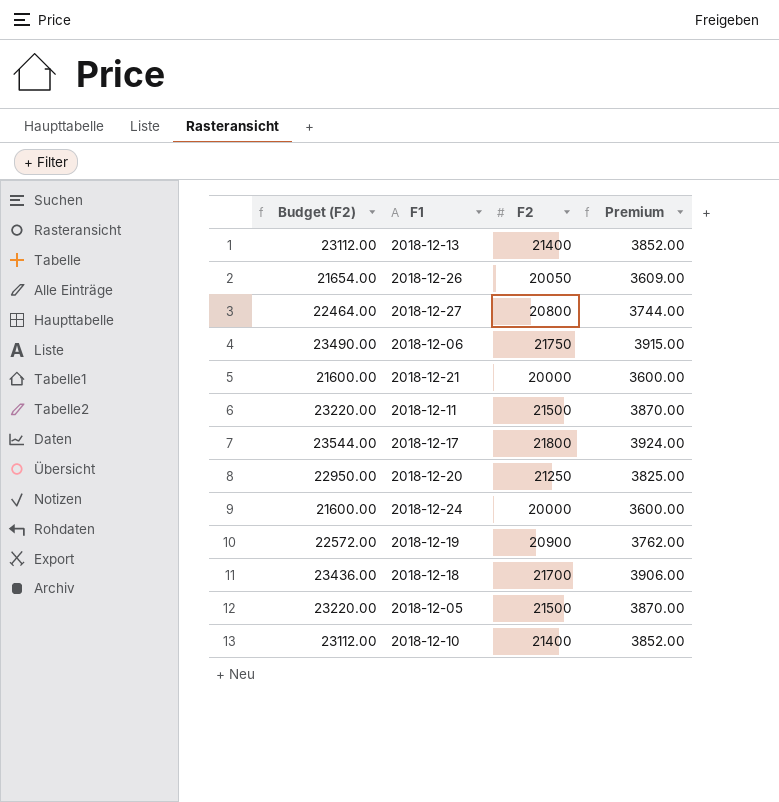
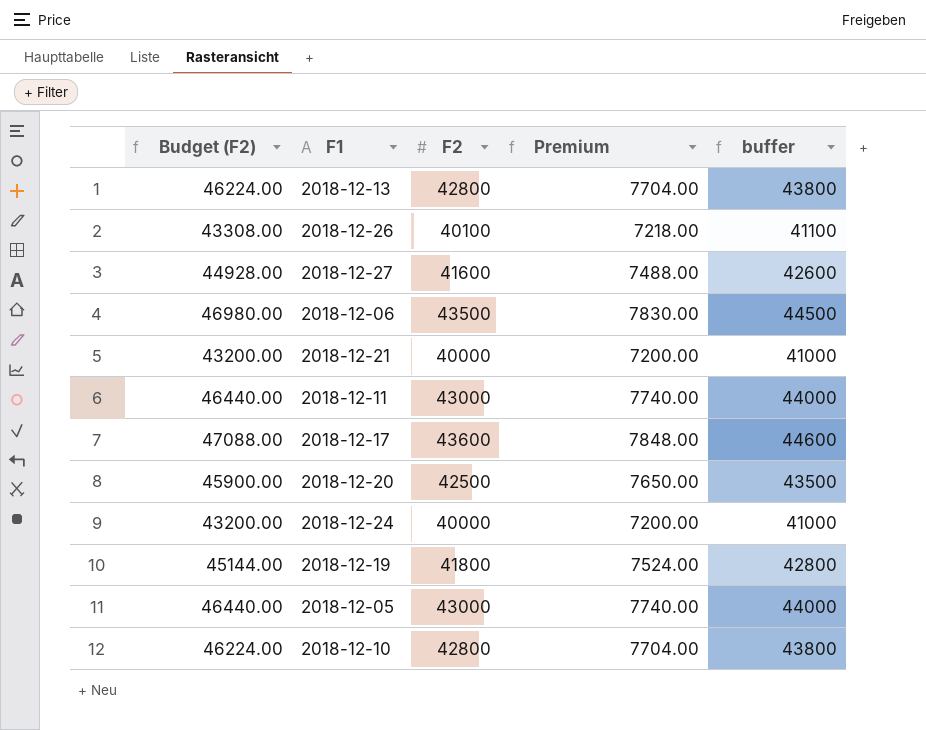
column buffer | formula: none -> [F2] + 1000
row 2018-12-18: 23436.00 | 21700 | 3906.00 -> none
2018-12-13 | Budget (F2): 23112.00 -> 46224.00
2018-12-13 | F2: 21400 -> 42800
2018-12-13 | Premium: 3852.00 -> 7704.00
2018-12-26 | Budget (F2): 21654.00 -> 43308.00
2018-12-26 | F2: 20050 -> 40100
2018-12-26 | Premium: 3609.00 -> 7218.00
2018-12-27 | Budget (F2): 22464.00 -> 44928.00
2018-12-27 | F2: 20800 -> 41600
2018-12-27 | Premium: 3744.00 -> 7488.00
2018-12-06 | Budget (F2): 23490.00 -> 46980.00
2018-12-06 | F2: 21750 -> 43500
2018-12-06 | Premium: 3915.00 -> 7830.00
2018-12-21 | Budget (F2): 21600.00 -> 43200.00
2018-12-21 | F2: 20000 -> 40000
2018-12-21 | Premium: 3600.00 -> 7200.00
2018-12-11 | Budget (F2): 23220.00 -> 46440.00
2018-12-11 | F2: 21500 -> 43000
2018-12-11 | Premium: 3870.00 -> 7740.00
2018-12-17 | Budget (F2): 23544.00 -> 47088.00
2018-12-17 | F2: 21800 -> 43600
2018-12-17 | Premium: 3924.00 -> 7848.00
2018-12-20 | Budget (F2): 22950.00 -> 45900.00
2018-12-20 | F2: 21250 -> 42500
2018-12-20 | Premium: 3825.00 -> 7650.00
2018-12-24 | Budget (F2): 21600.00 -> 43200.00
2018-12-24 | F2: 20000 -> 40000
2018-12-24 | Premium: 3600.00 -> 7200.00
2018-12-19 | Budget (F2): 22572.00 -> 45144.00
2018-12-19 | F2: 20900 -> 41800
2018-12-19 | Premium: 3762.00 -> 7524.00
2018-12-05 | Budget (F2): 23220.00 -> 46440.00
2018-12-05 | F2: 21500 -> 43000
2018-12-05 | Premium: 3870.00 -> 7740.00
2018-12-10 | Budget (F2): 23112.00 -> 46224.00
2018-12-10 | F2: 21400 -> 42800
2018-12-10 | Premium: 3852.00 -> 7704.00

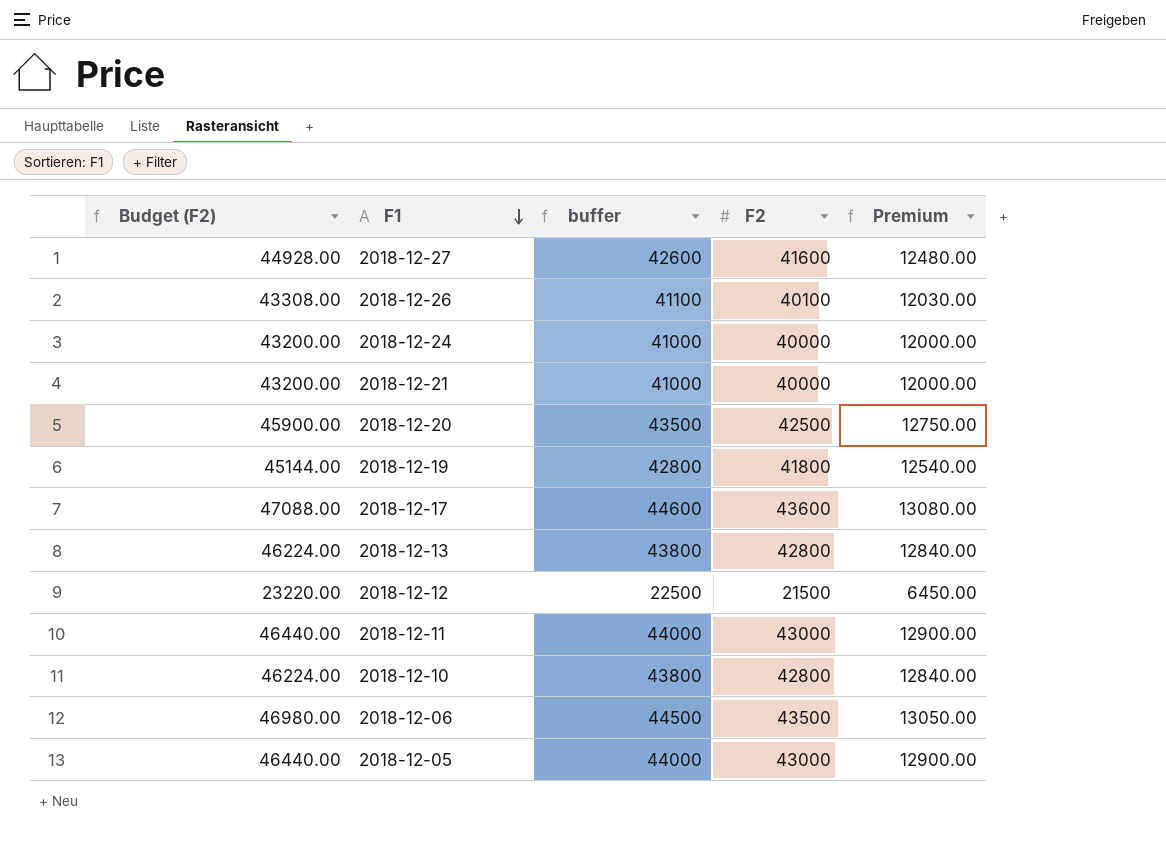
row order: none -> F1 descending
column buffer | position: 5 -> 3
column Premium | formula: [F2] * 0.18 -> [F2] * 0.3
row 2018-12-12: none -> 23220.00 | 22500 | 21500 | 6450.00

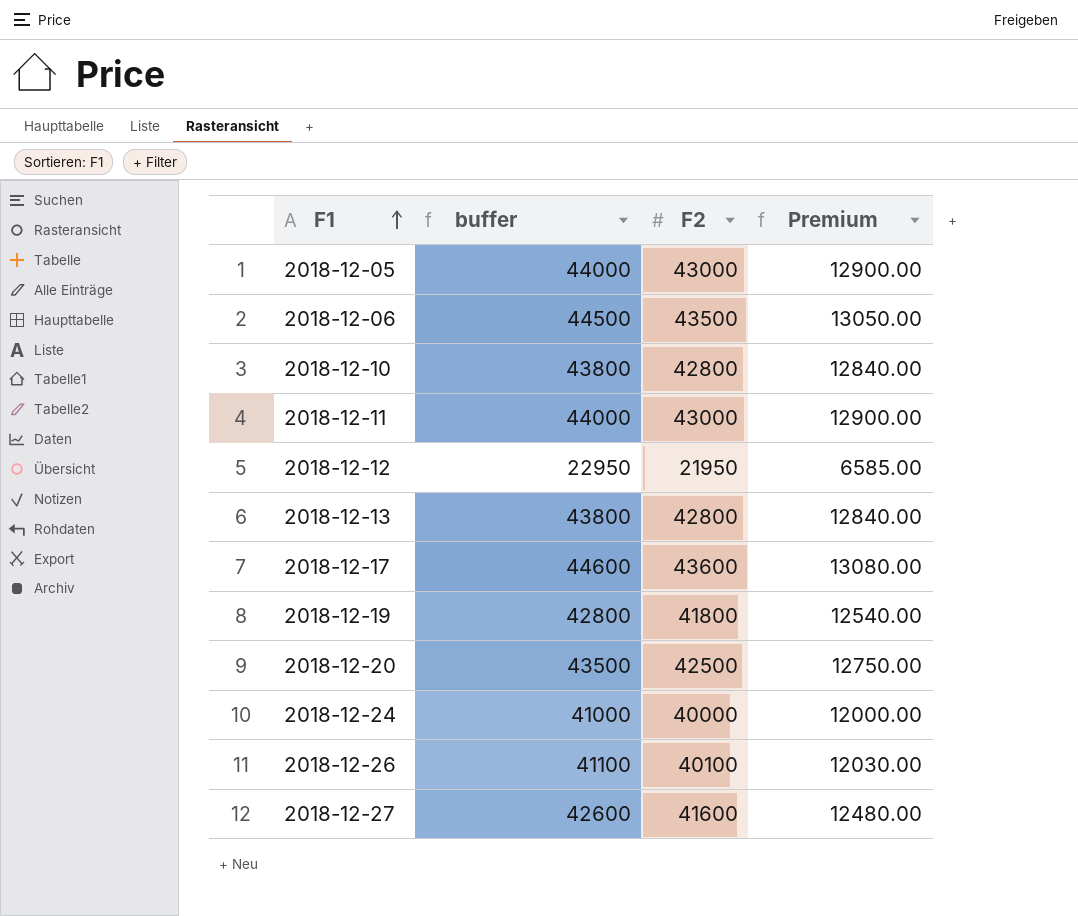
row order: F1 descending -> F1 ascending
column Budget (F2) | formula: [F2] * 1.08 -> none
row 2018-12-21: 43200.00 | 41000 | 40000 | 12000.00 -> none
2018-12-12 | buffer: 22500 -> 22950
2018-12-12 | F2: 21500 -> 21950
2018-12-12 | Premium: 6450.00 -> 6585.00

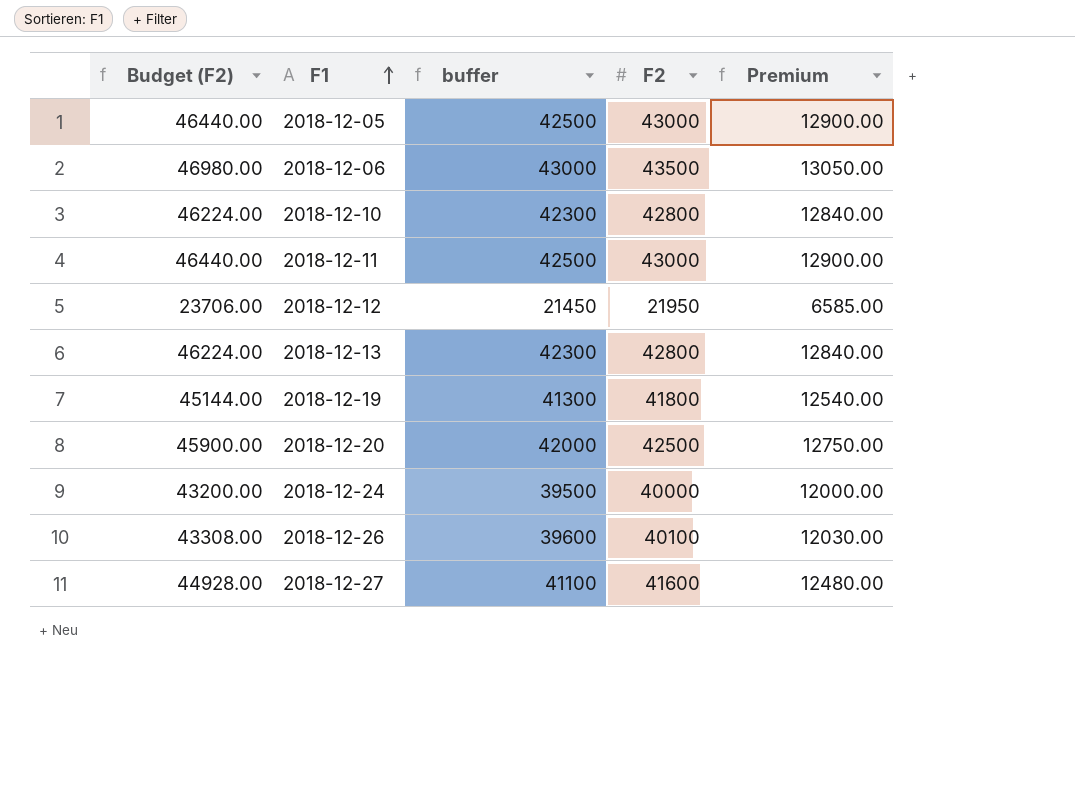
column Budget (F2) | formula: none -> [F2] * 1.08
column buffer | formula: [F2] + 1000 -> [F2] - 500
row 2018-12-17: 44600 | 43600 | 13080.00 -> none

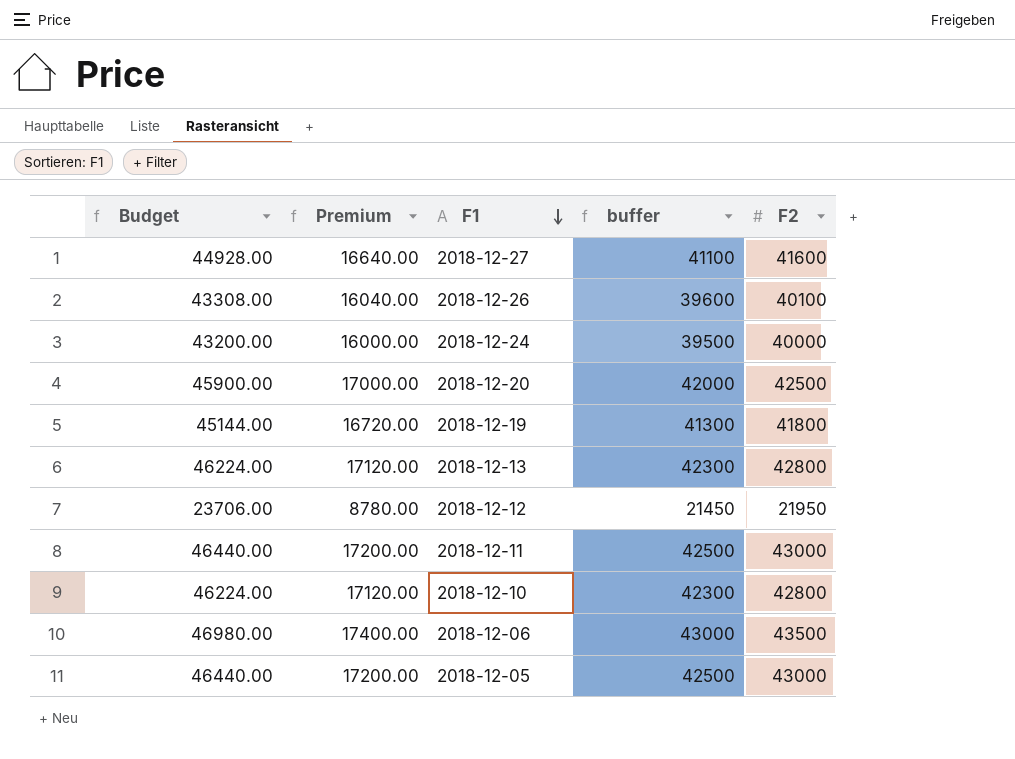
row order: F1 ascending -> F1 descending
column name: Budget (F2) -> Budget
column Premium | formula: [F2] * 0.3 -> [F2] * 0.4
column Premium | position: 5 -> 2

